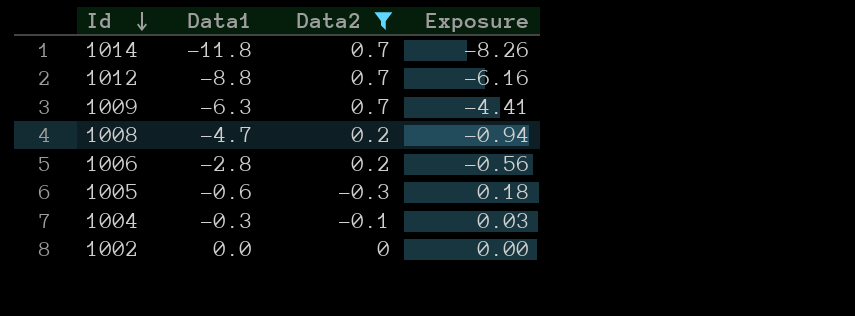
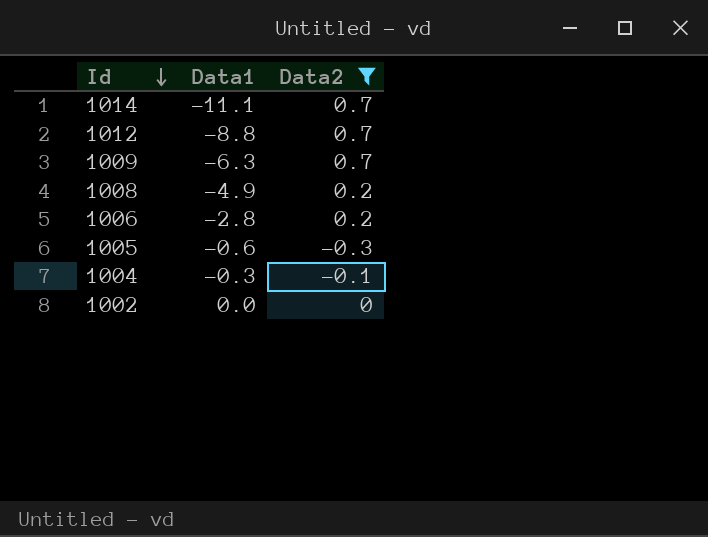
column Exposure | formula: [Data1] * [Data2] -> none
1014 | Data1: -11.8 -> -11.1
1008 | Data1: -4.7 -> -4.9

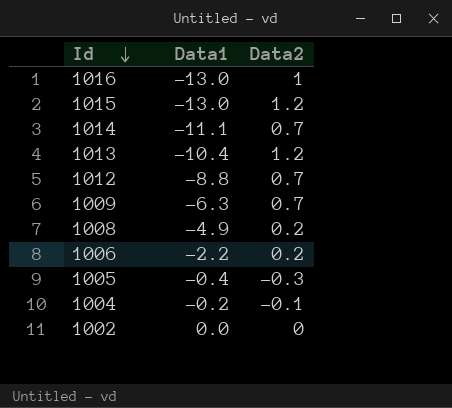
filter: Data2 <= 0.7 -> none
1006 | Data1: -2.8 -> -2.2
1005 | Data1: -0.6 -> -0.4
1004 | Data1: -0.3 -> -0.2

